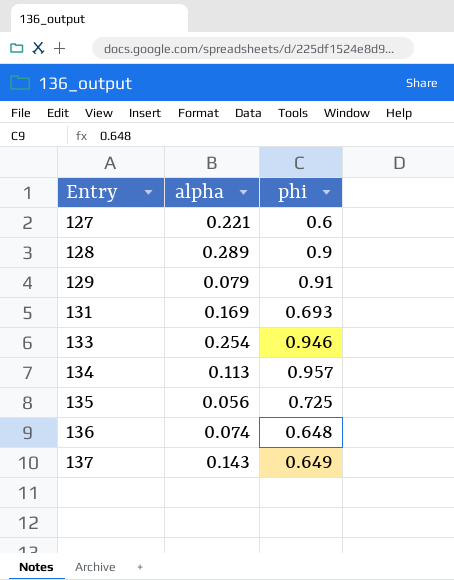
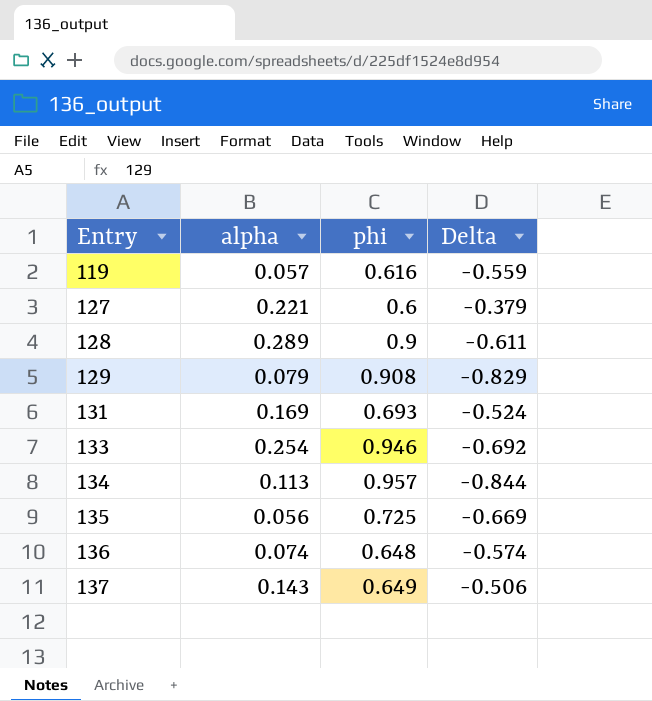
column Delta | formula: none -> [alpha] - [phi]
row 119: none -> 0.057 | 0.616 | -0.559
129 | phi: 0.91 -> 0.908

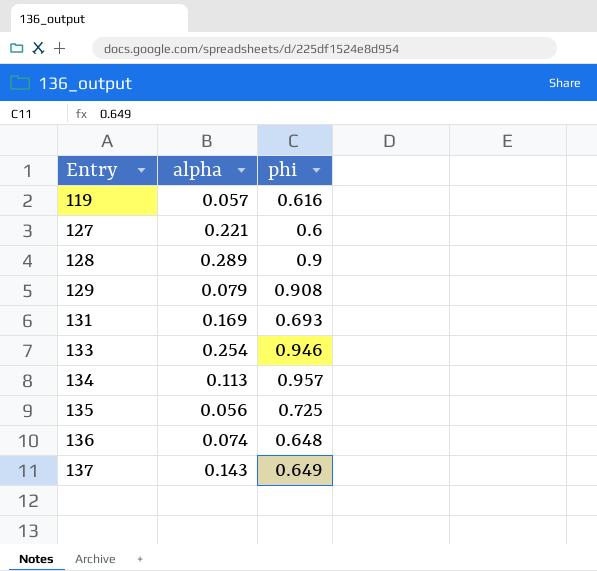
column Delta | formula: [alpha] - [phi] -> none

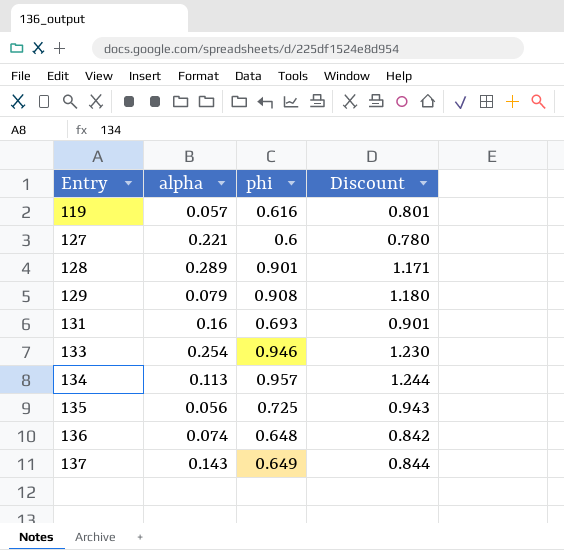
column Discount | formula: none -> [phi] * 1.3
128 | phi: 0.9 -> 0.901
131 | alpha: 0.169 -> 0.16

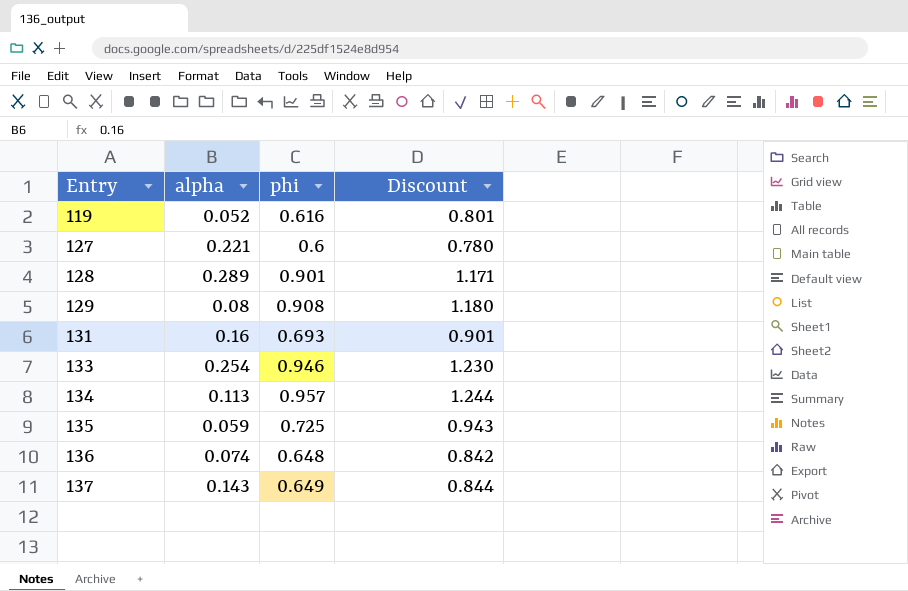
119 | alpha: 0.057 -> 0.052
129 | alpha: 0.079 -> 0.08
135 | alpha: 0.056 -> 0.059

